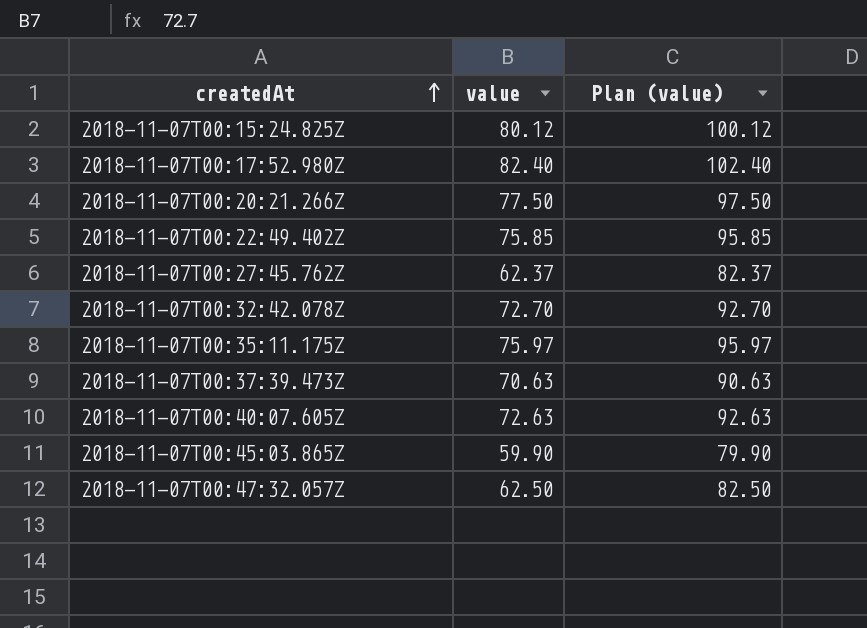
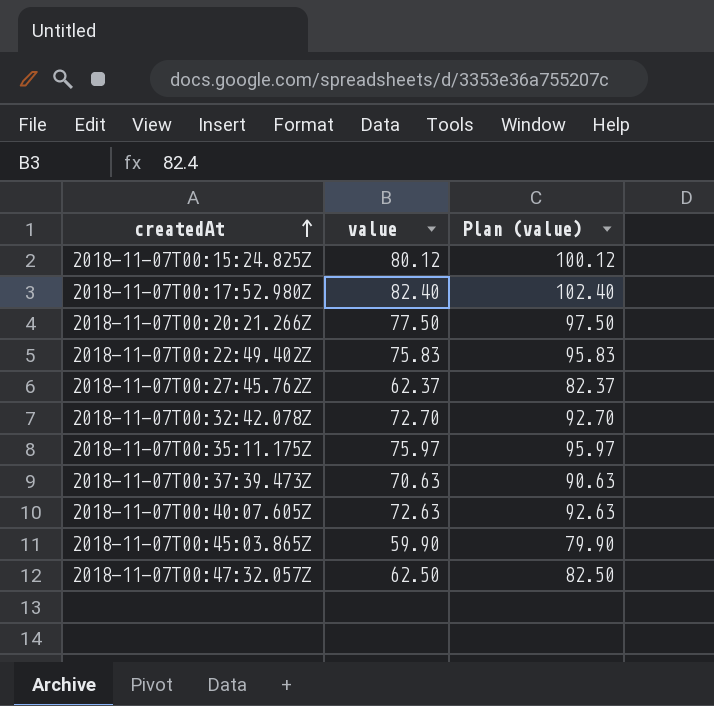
2018-11-07T00:22:49.402Z | value: 75.85 -> 75.83
2018-11-07T00:22:49.402Z | Plan (value): 95.85 -> 95.83

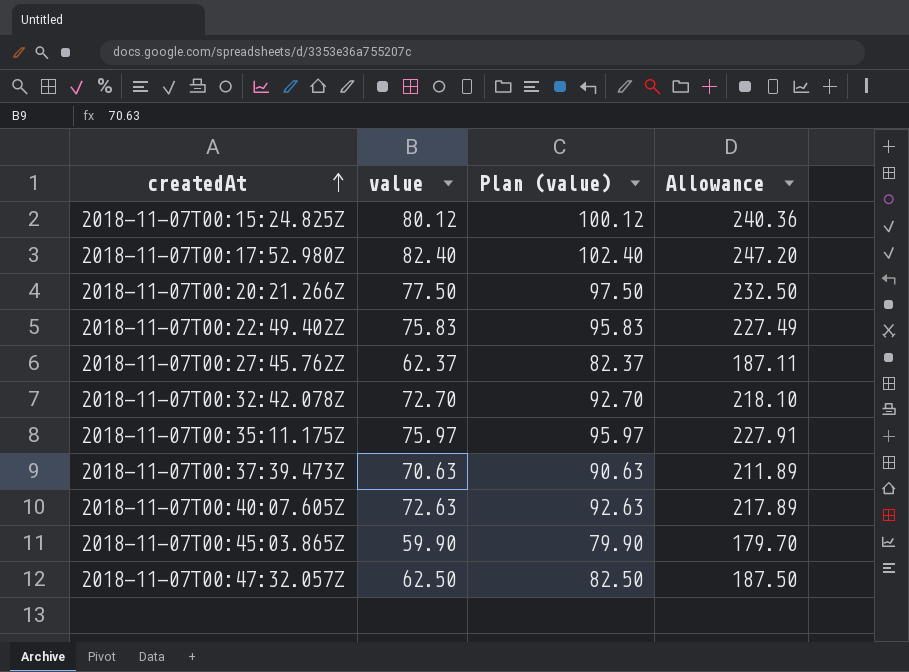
column Allowance | formula: none -> [value] * 3

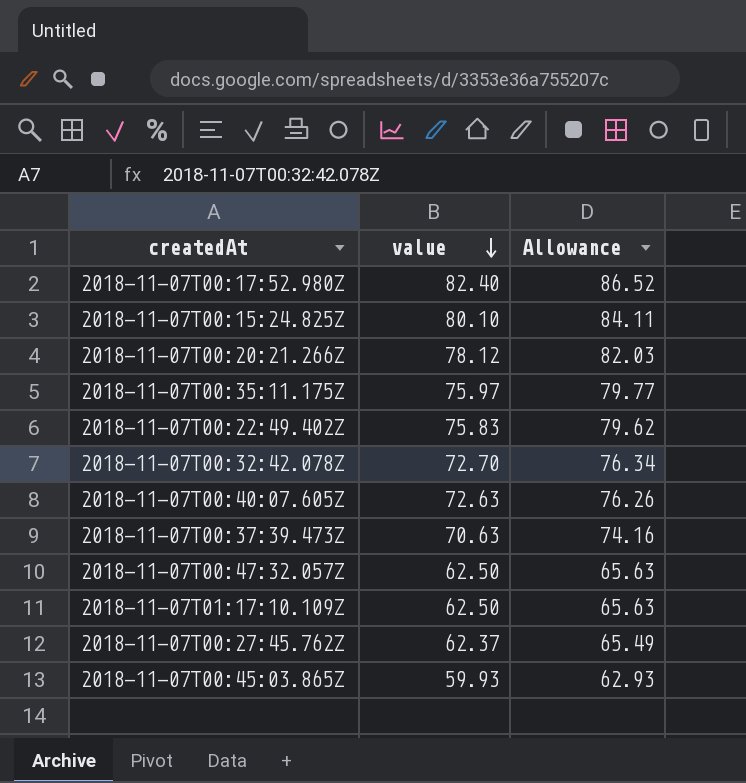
row order: createdAt ascending -> value descending
column Plan (value) | formula: [value] + 20 -> none
column Allowance | formula: [value] * 3 -> [value] * 1.05
2018-11-07T00:15:24.825Z | value: 80.12 -> 80.10
2018-11-07T00:20:21.266Z | value: 77.50 -> 78.12
row 2018-11-07T01:17:10.109Z: none -> 62.50 | 65.63
2018-11-07T00:45:03.865Z | value: 59.90 -> 59.93

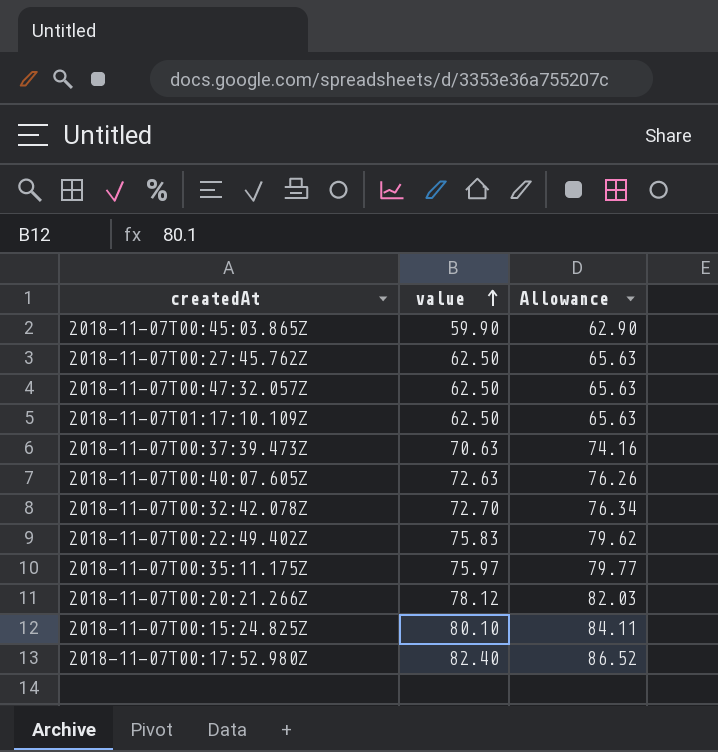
row order: value descending -> value ascending
2018-11-07T00:45:03.865Z | value: 59.93 -> 59.90
2018-11-07T00:45:03.865Z | Allowance: 62.93 -> 62.90
2018-11-07T00:27:45.762Z | value: 62.37 -> 62.50
2018-11-07T00:27:45.762Z | Allowance: 65.49 -> 65.63

